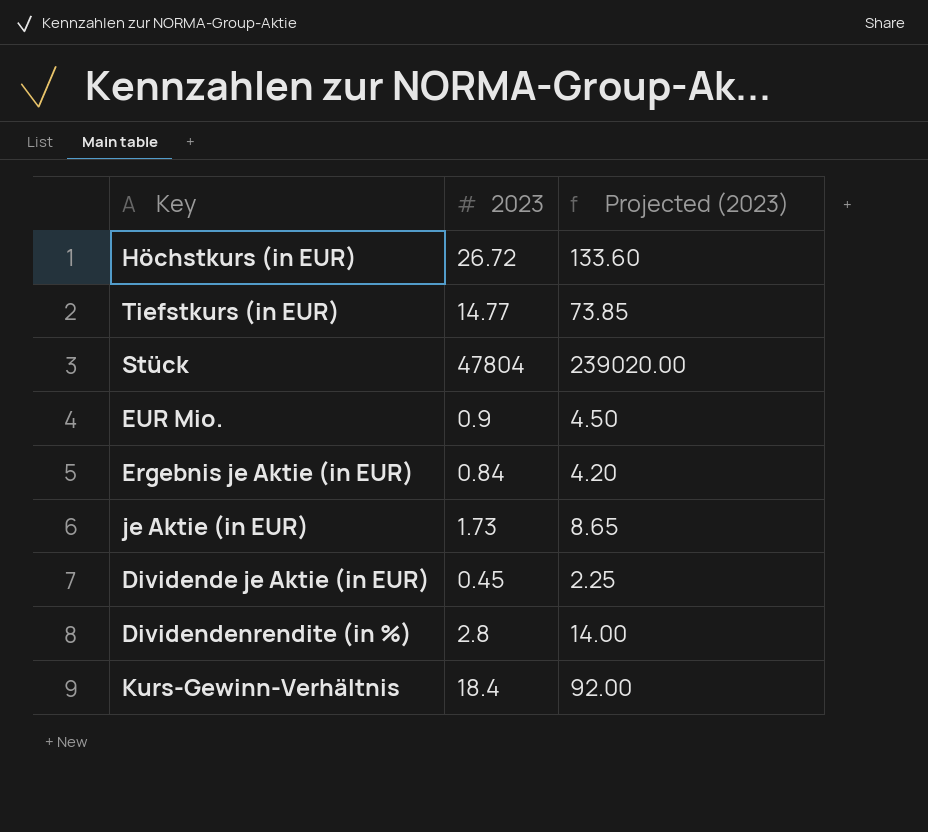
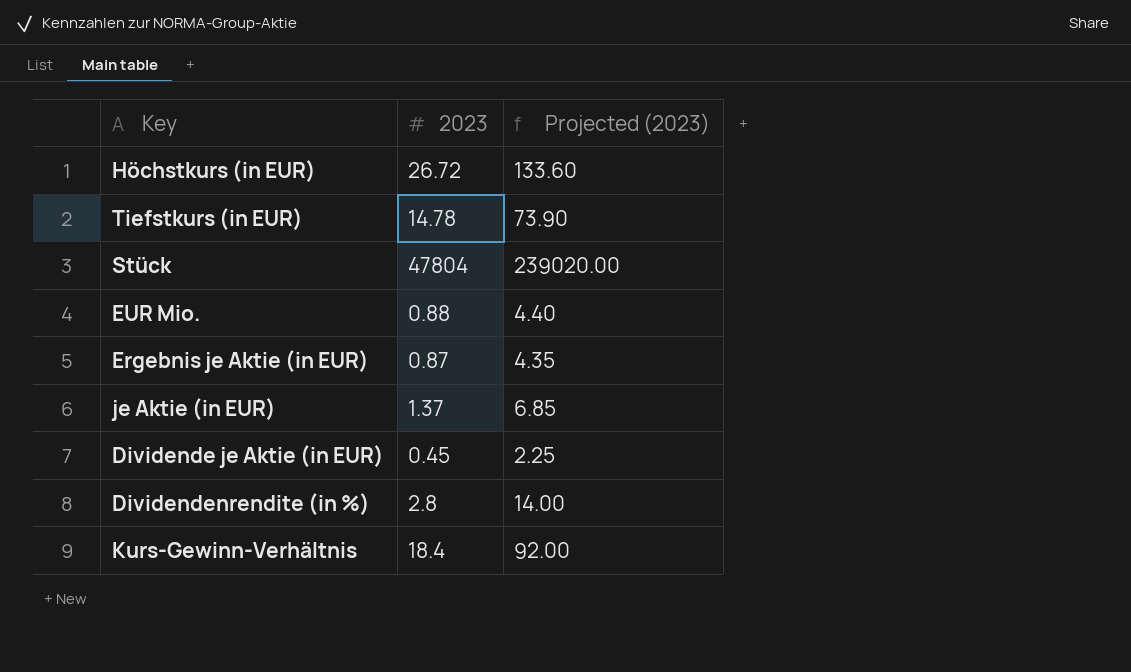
Tiefstkurs (in EUR) | 2023: 14.77 -> 14.78
Tiefstkurs (in EUR) | Projected (2023): 73.85 -> 73.90
EUR Mio. | 2023: 0.9 -> 0.88
EUR Mio. | Projected (2023): 4.50 -> 4.40
Ergebnis je Aktie (in EUR) | 2023: 0.84 -> 0.87
Ergebnis je Aktie (in EUR) | Projected (2023): 4.20 -> 4.35
je Aktie (in EUR) | 2023: 1.73 -> 1.37
je Aktie (in EUR) | Projected (2023): 8.65 -> 6.85

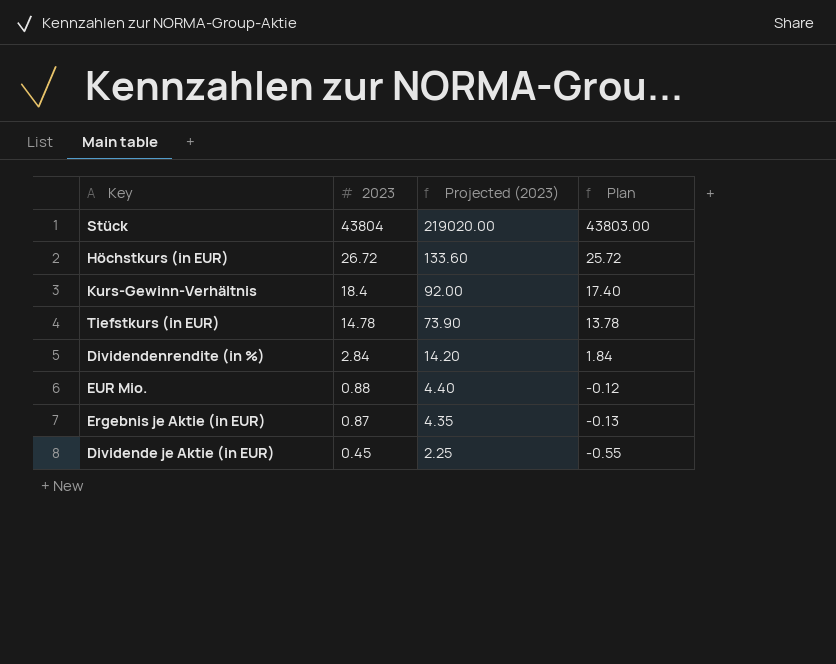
row order: none -> 2023 descending
column Plan | formula: none -> [2023] - 1
row je Aktie (in EUR): 1.37 | 6.85 -> none
Stück | 2023: 47804 -> 43804
Stück | Projected (2023): 239020.00 -> 219020.00
Dividendenrendite (in %) | 2023: 2.8 -> 2.84
Dividendenrendite (in %) | Projected (2023): 14.00 -> 14.20

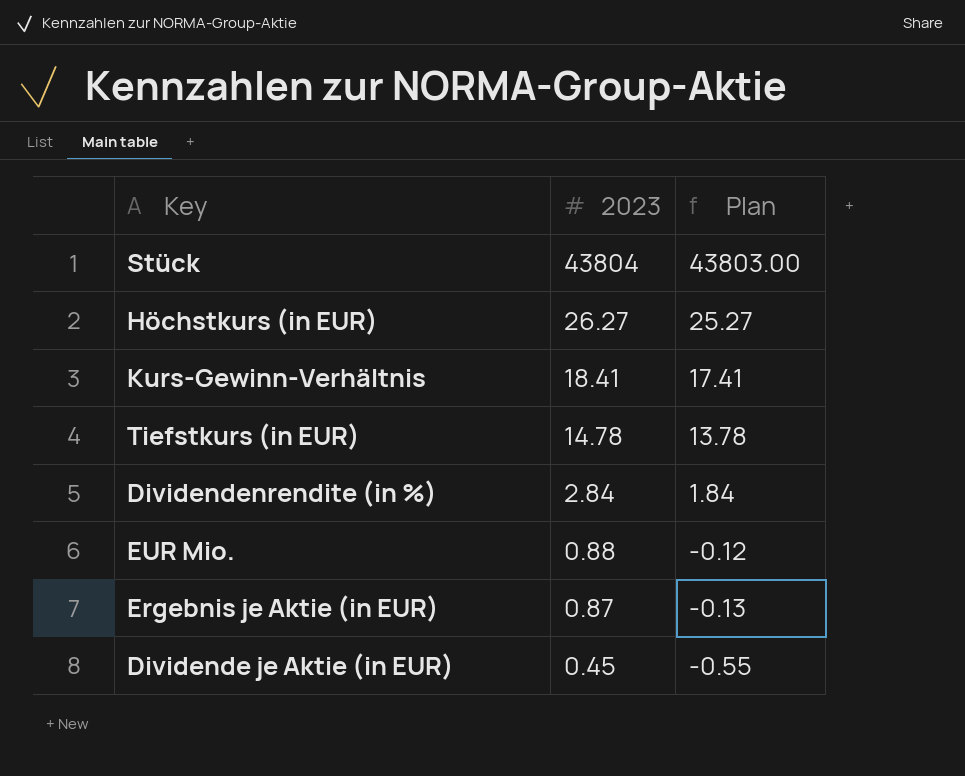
column Projected (2023) | formula: [2023] * 5 -> none
Höchstkurs (in EUR) | 2023: 26.72 -> 26.27
Höchstkurs (in EUR) | Plan: 25.72 -> 25.27
Kurs-Gewinn-Verhältnis | 2023: 18.4 -> 18.41
Kurs-Gewinn-Verhältnis | Plan: 17.40 -> 17.41

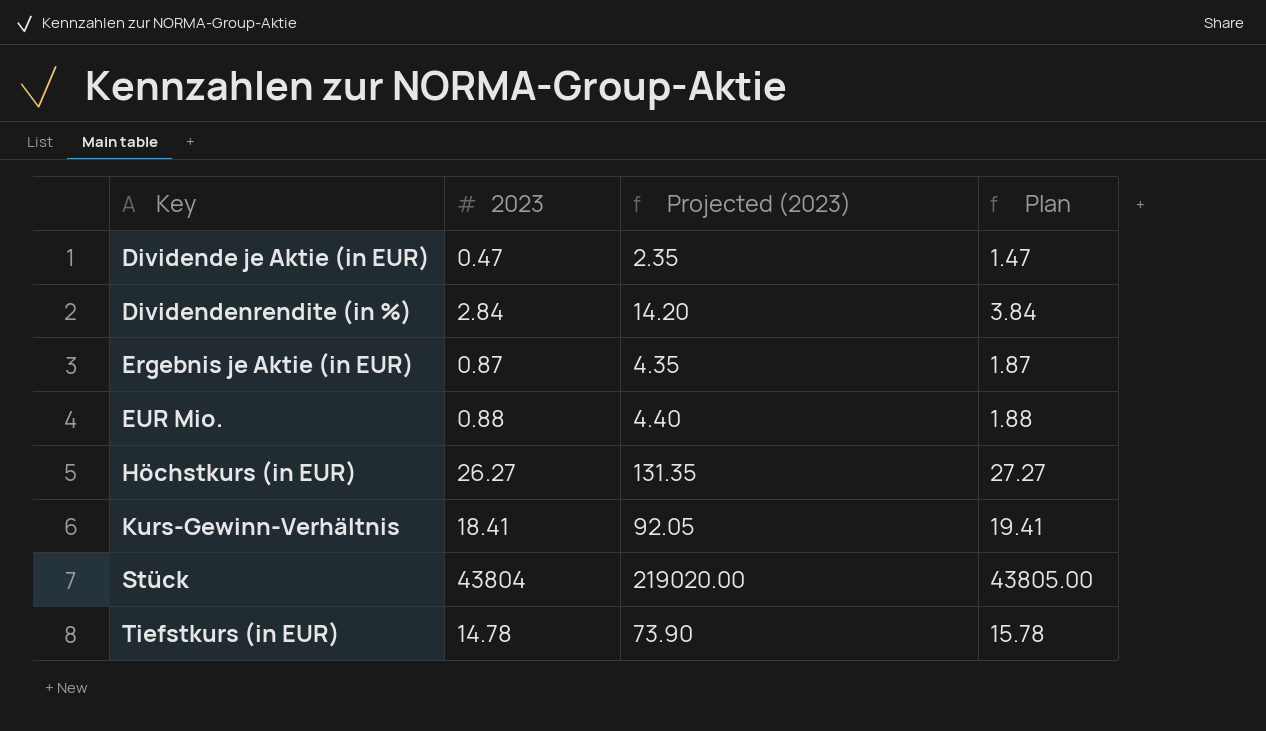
row order: 2023 descending -> Key ascending
column Projected (2023) | formula: none -> [2023] * 5
column Plan | formula: [2023] - 1 -> [2023] + 1
Dividende je Aktie (in EUR) | 2023: 0.45 -> 0.47

